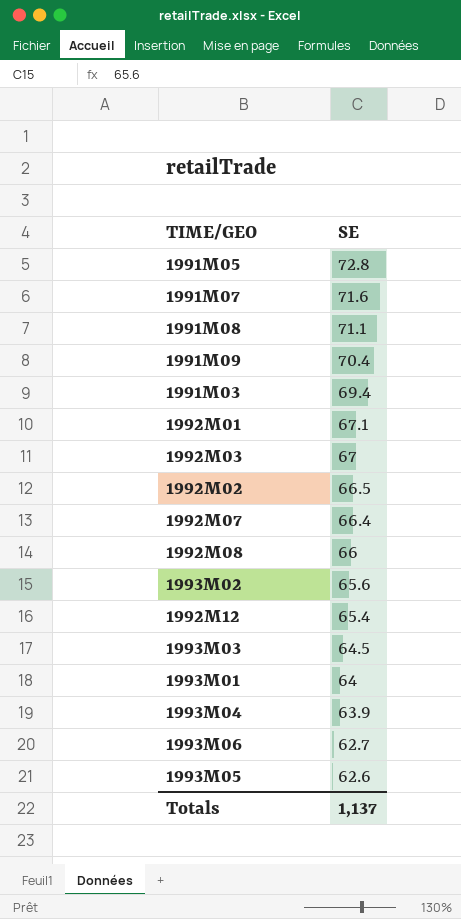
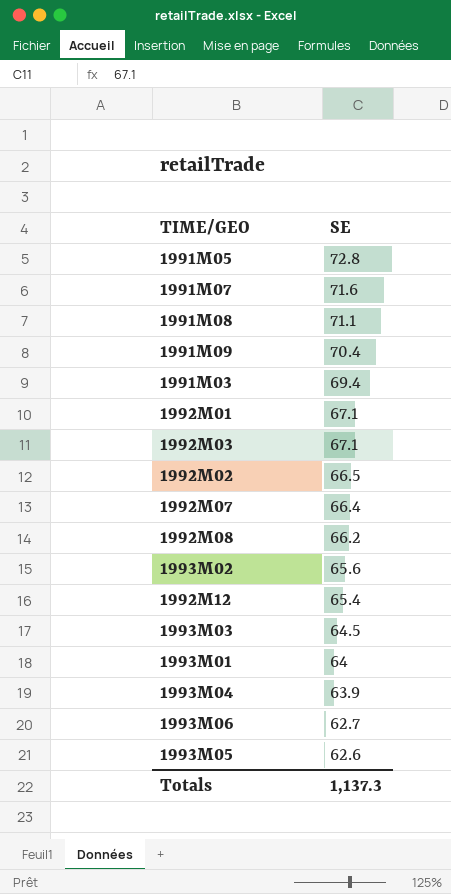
1992M03 | SE: 67 -> 67.1
1992M08 | SE: 66 -> 66.2
Totals | SE: 1,137 -> 1,137.3

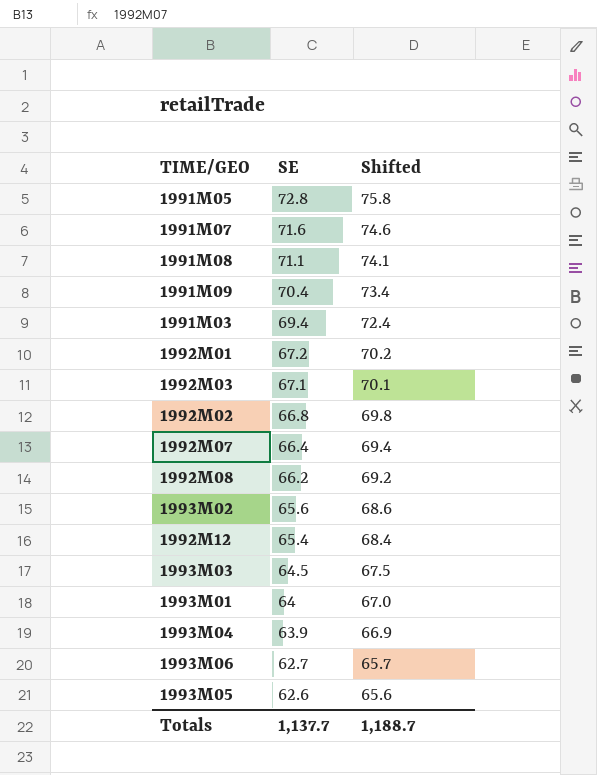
column Shifted | formula: none -> [SE] + 3
1992M01 | SE: 67.1 -> 67.2
1992M02 | SE: 66.5 -> 66.8
Totals | SE: 1,137.3 -> 1,137.7

